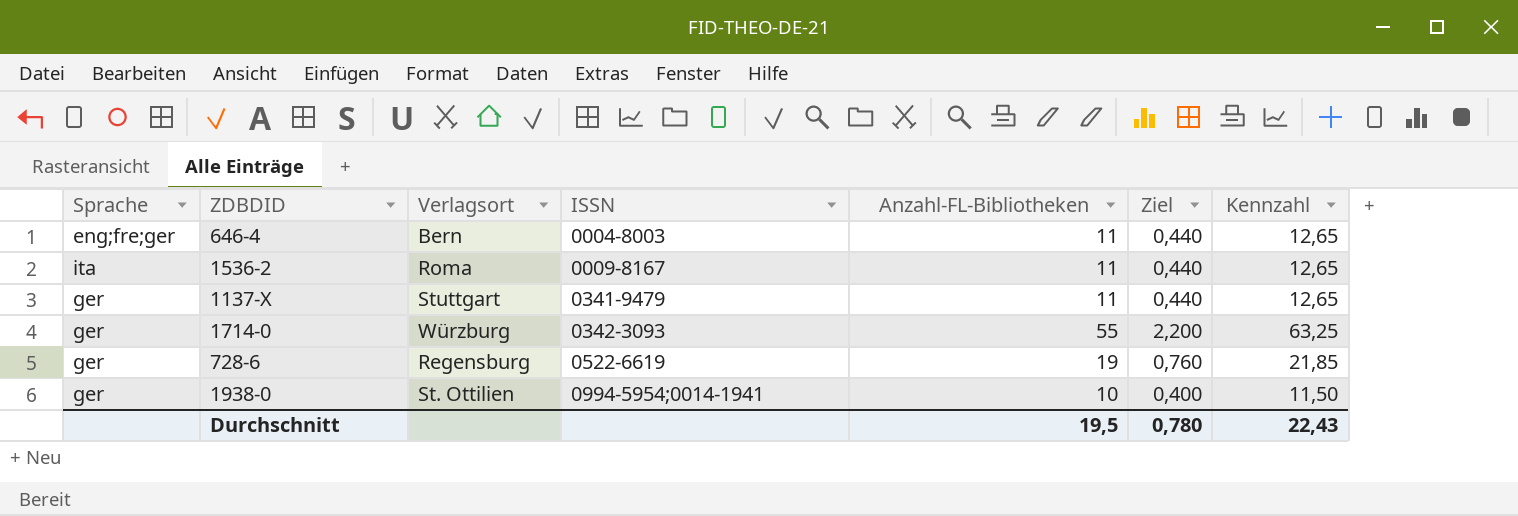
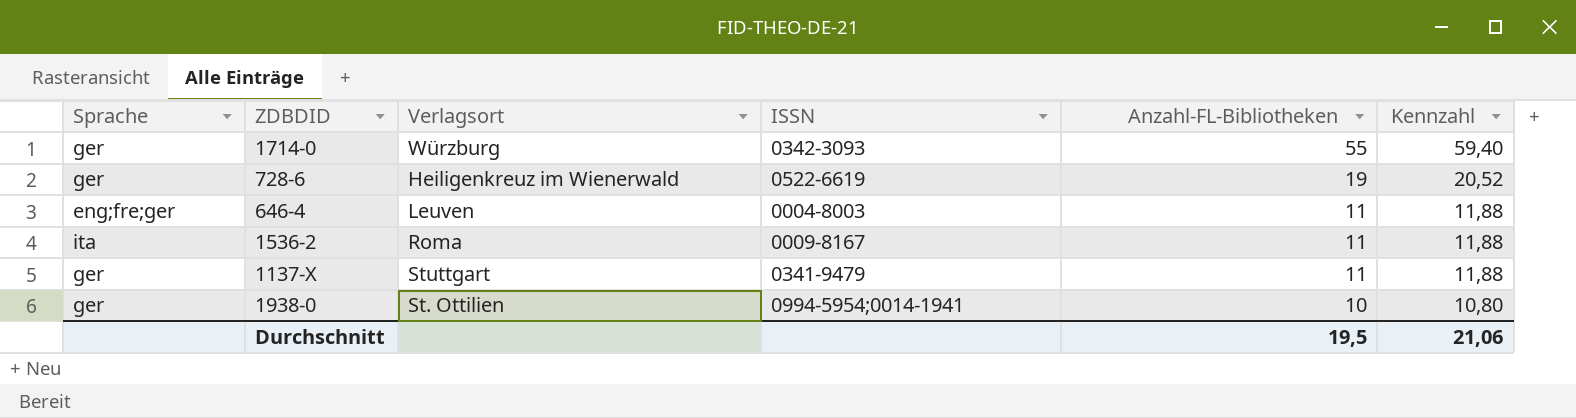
row order: ISSN ascending -> Anzahl-FL-Bibliotheken descending
column Ziel | formula: [Anzahl-FL-Bibliotheken] * 0,04 -> none
column Kennzahl | formula: [Anzahl-FL-Bibliotheken] * 1,15 -> [Anzahl-FL-Bibliotheken] * 1,08
728-6 | Verlagsort: Regensburg -> Heiligenkreuz im Wienerwald
646-4 | Verlagsort: Bern -> Leuven
Durchschnitt | Kennzahl: 22,43 -> 21,06

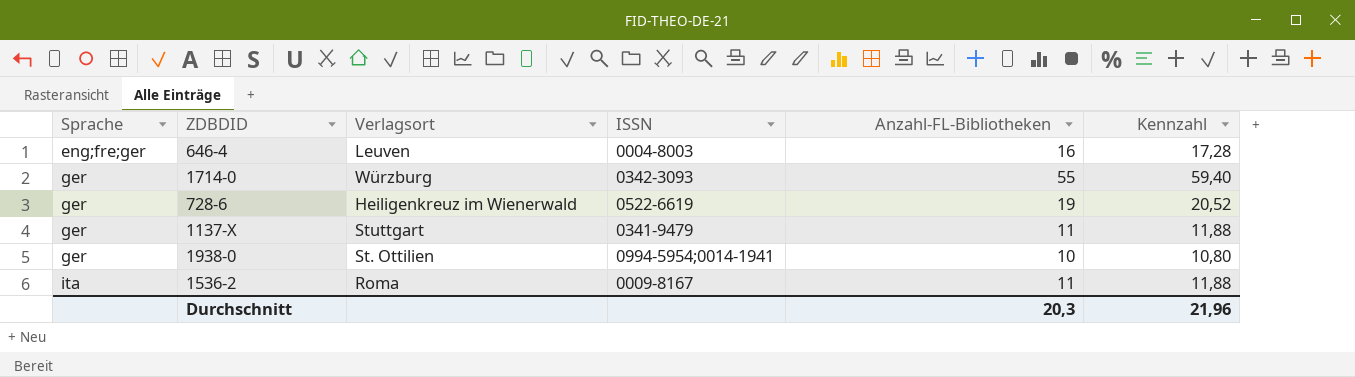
row order: Anzahl-FL-Bibliotheken descending -> Sprache ascending
646-4 | Anzahl-FL-Bibliotheken: 11 -> 16
646-4 | Kennzahl: 11,88 -> 17,28
Durchschnitt | Anzahl-FL-Bibliotheken: 19,5 -> 20,3
Durchschnitt | Kennzahl: 21,06 -> 21,96

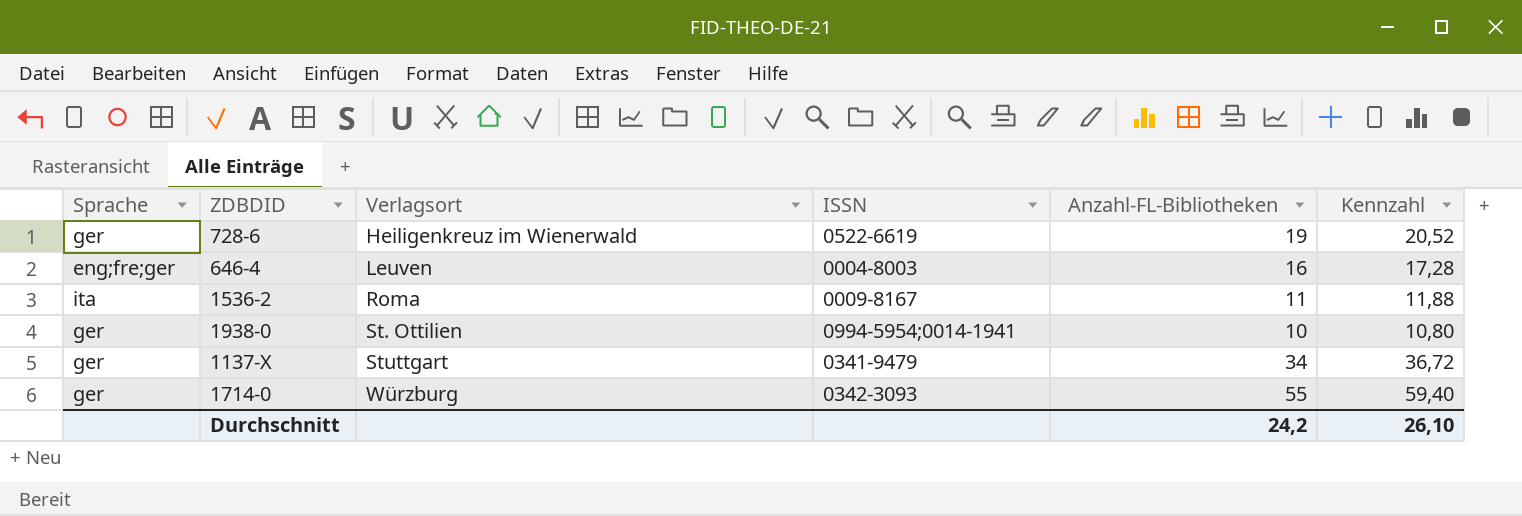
row order: Sprache ascending -> Verlagsort ascending
1137-X | Anzahl-FL-Bibliotheken: 11 -> 34
1137-X | Kennzahl: 11,88 -> 36,72
Durchschnitt | Anzahl-FL-Bibliotheken: 20,3 -> 24,2
Durchschnitt | Kennzahl: 21,96 -> 26,10

